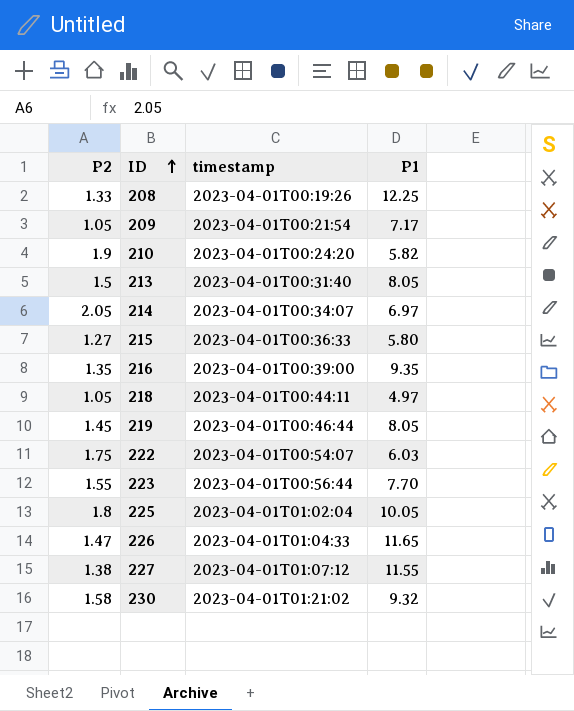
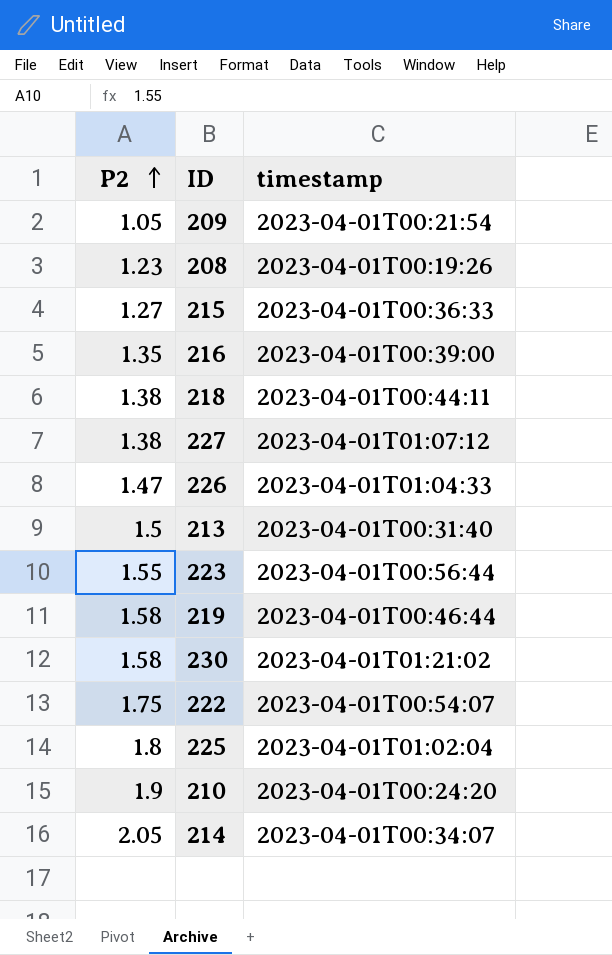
row order: ID ascending -> P2 ascending
column P1 | position: 4 -> none
208 | P2: 1.33 -> 1.23
218 | P2: 1.05 -> 1.38
219 | P2: 1.45 -> 1.58

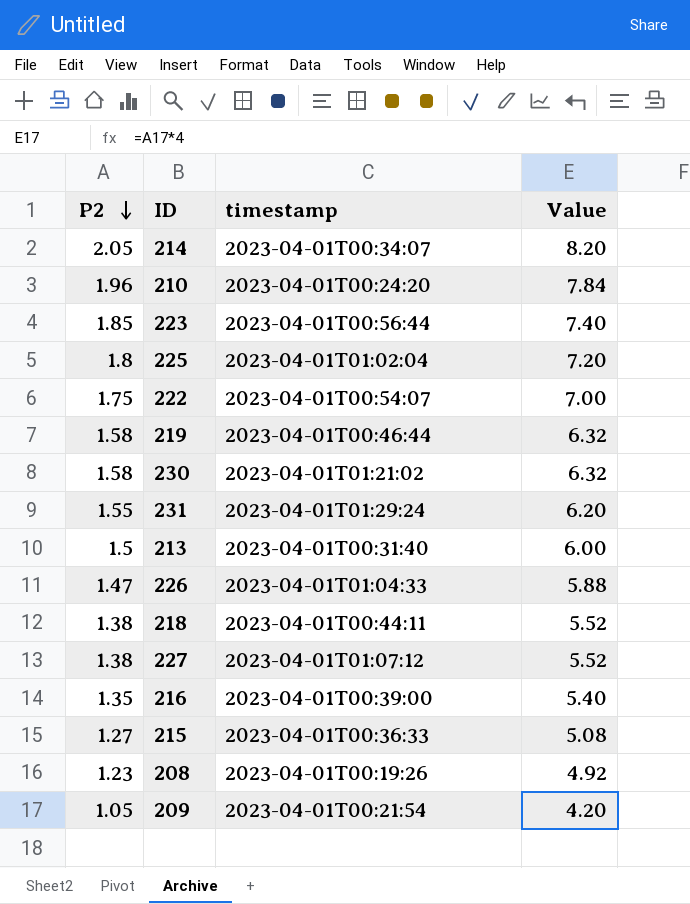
row order: P2 ascending -> P2 descending
column Value | formula: none -> [P2] * 4
210 | P2: 1.9 -> 1.96
223 | P2: 1.55 -> 1.85
row 231: none -> 1.55 | 2023-04-01T01:29:24 | 6.20

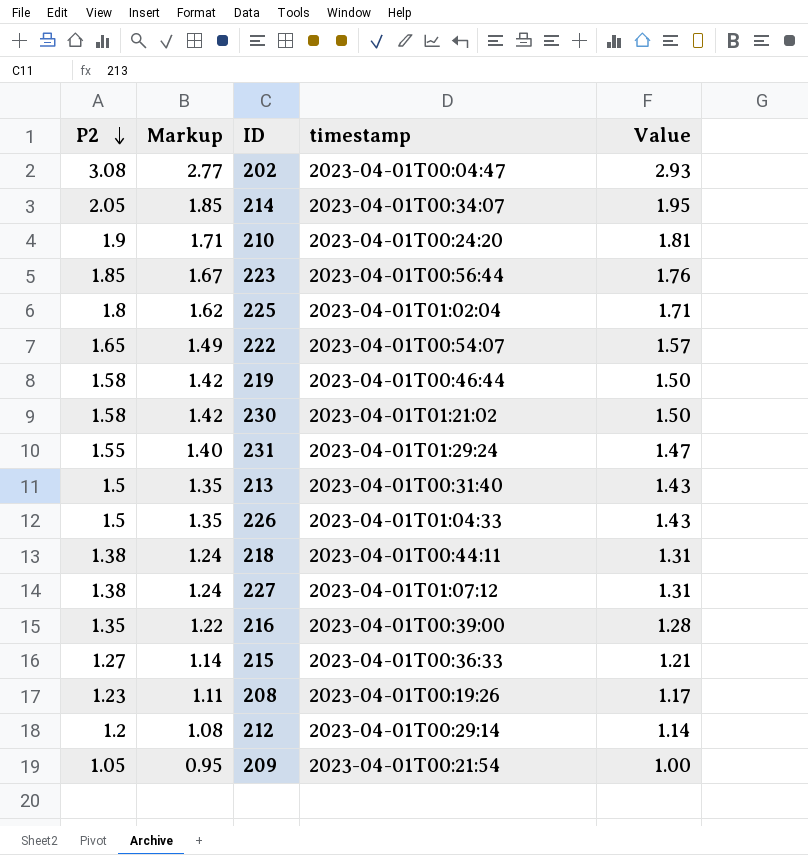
column Markup | formula: none -> [P2] * 0.9
column Value | formula: [P2] * 4 -> [P2] * 0.95
row 202: none -> 3.08 | 2.77 | 2023-04-01T00:04:47 | 2.93
210 | P2: 1.96 -> 1.9
222 | P2: 1.75 -> 1.65
226 | P2: 1.47 -> 1.5
row 212: none -> 1.2 | 1.08 | 2023-04-01T00:29:14 | 1.14

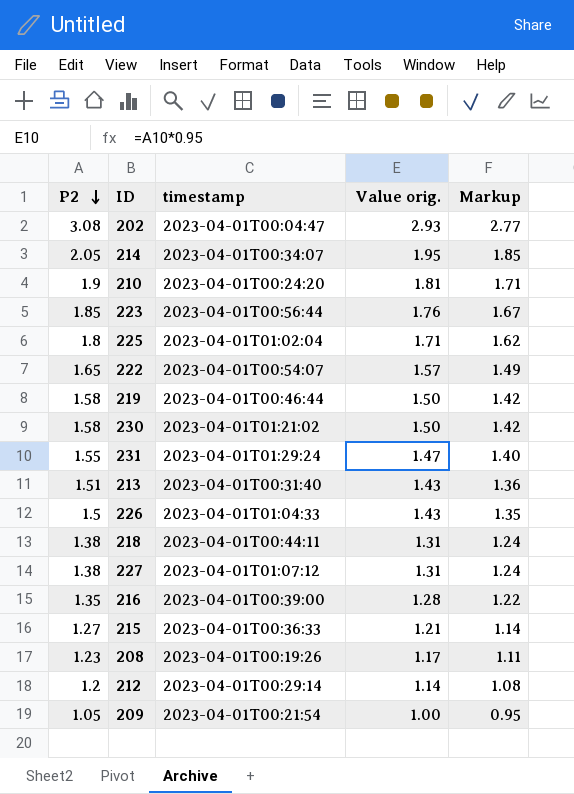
column name: Value -> Value orig.
column Markup | position: 2 -> 5
213 | P2: 1.5 -> 1.51
213 | Markup: 1.35 -> 1.36

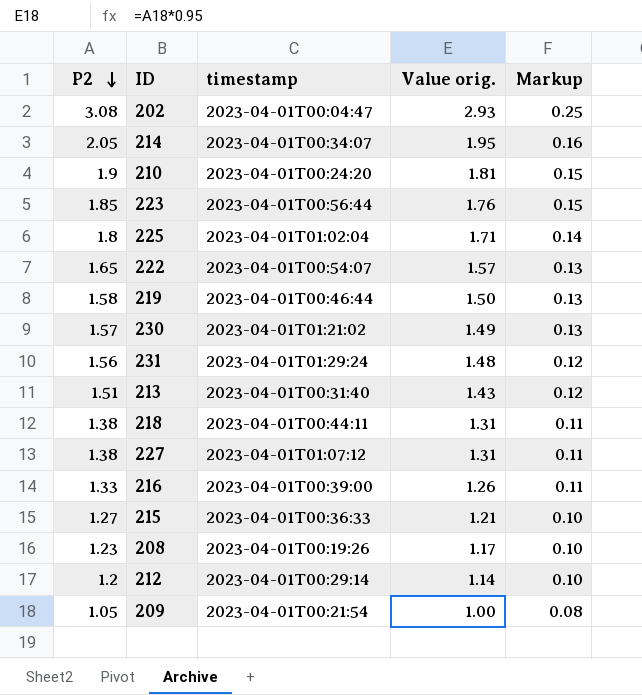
column Markup | formula: [P2] * 0.9 -> [P2] * 0.08
row 226: 1.5 | 2023-04-01T01:04:33 | 1.43 | 1.35 -> none
230 | P2: 1.58 -> 1.57
230 | Value orig.: 1.50 -> 1.49
231 | P2: 1.55 -> 1.56
231 | Value orig.: 1.47 -> 1.48
216 | P2: 1.35 -> 1.33
216 | Value orig.: 1.28 -> 1.26

